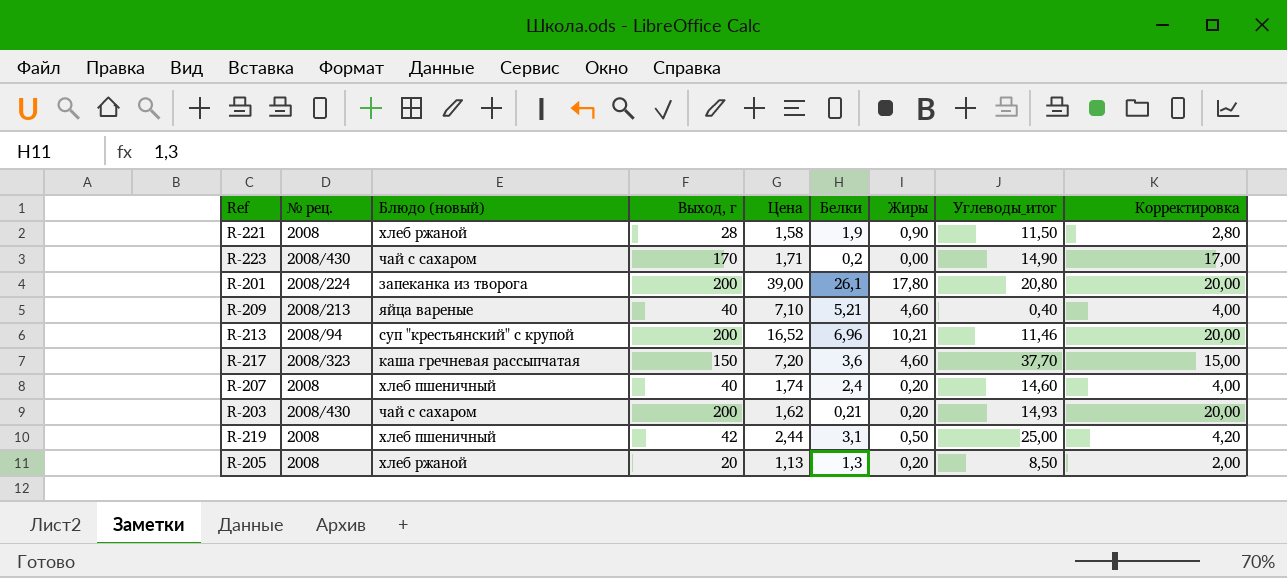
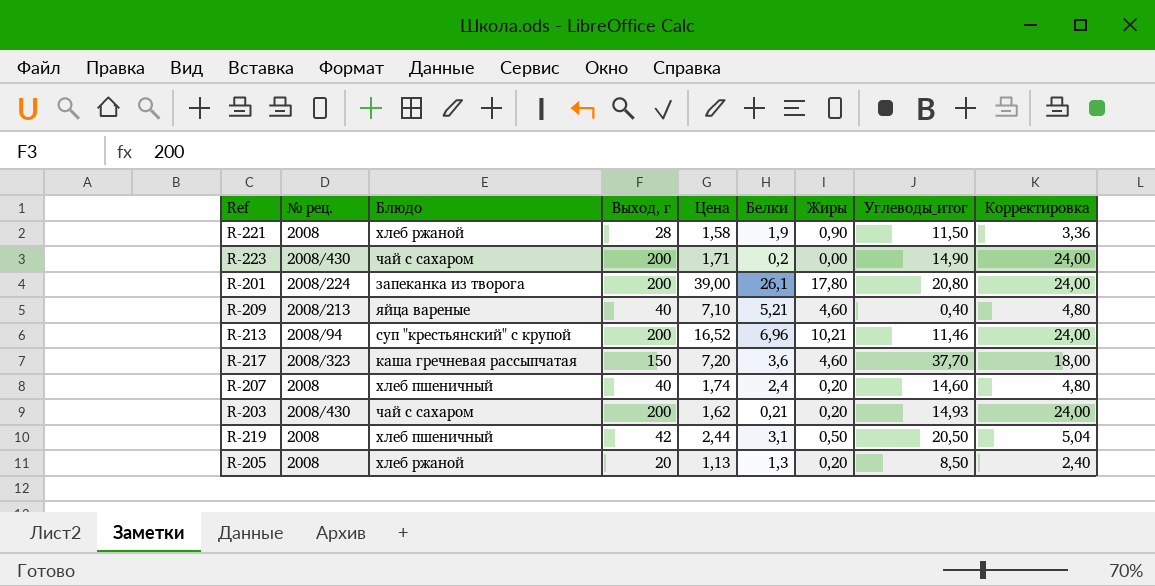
column name: Блюдо (новый) -> Блюдо
column Корректировка | formula: [Выход, г] * 0,1 -> [Выход, г] * 0,12
R-223 | Выход, г: 170 -> 200
R-219 | Углеводы_итог: 25,00 -> 20,50

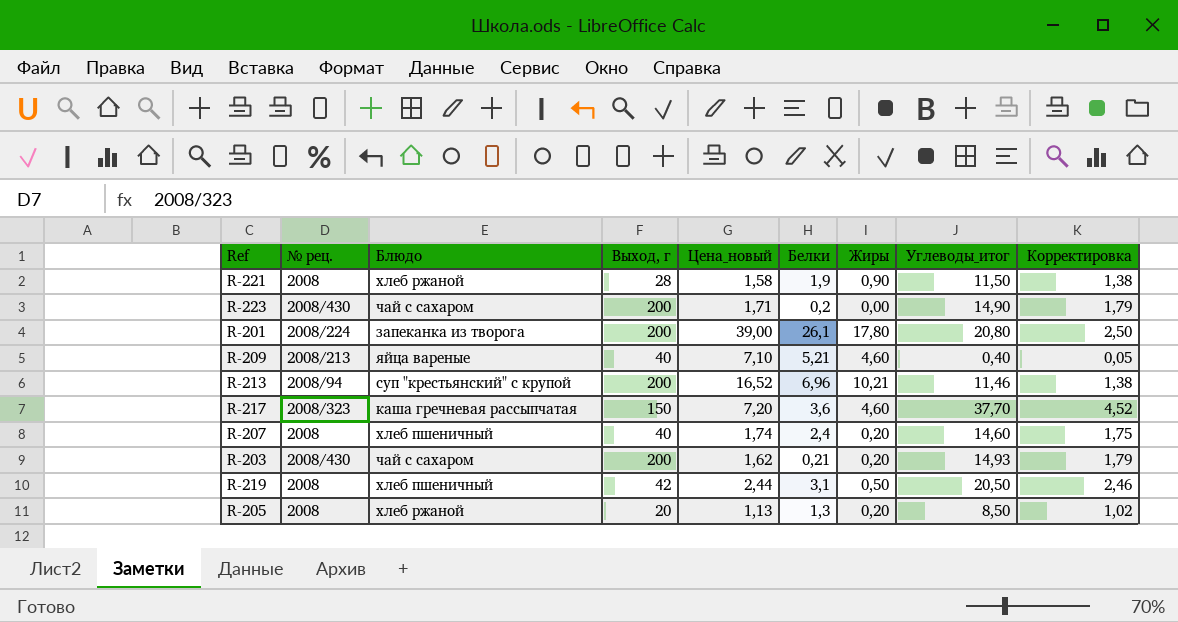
column name: Цена -> Цена_новый
column Корректировка | formula: [Выход, г] * 0,12 -> [Углеводы_итог] * 0,12

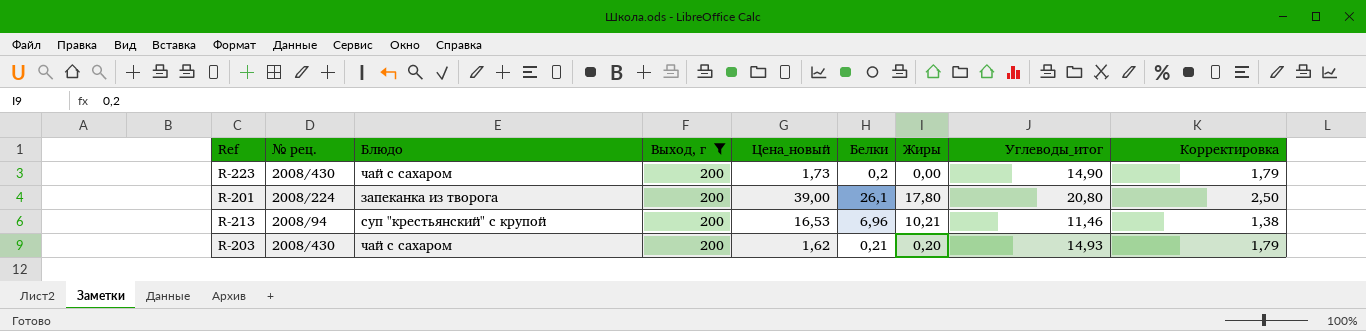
filter: none -> Выход, г = 200
R-223 | Цена_новый: 1,71 -> 1,73
R-213 | Цена_новый: 16,52 -> 16,53

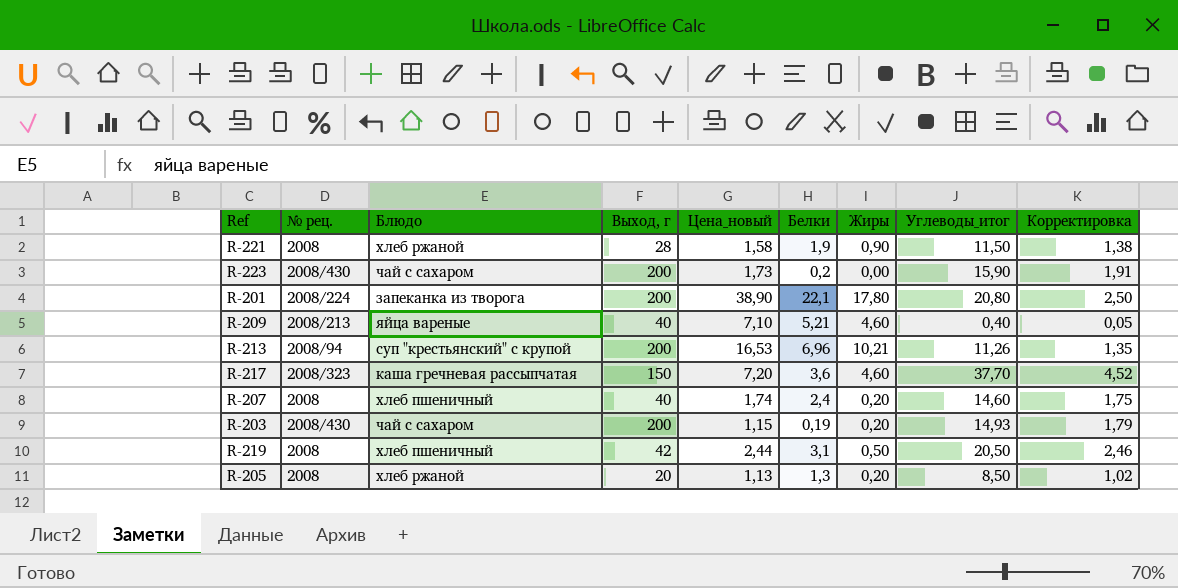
filter: Выход, г = 200 -> none
R-223 | Углеводы_итог: 14,90 -> 15,90
R-223 | Корректировка: 1,79 -> 1,91
R-201 | Цена_новый: 39,00 -> 38,90
R-201 | Белки: 26,1 -> 22,1
R-213 | Углеводы_итог: 11,46 -> 11,26
R-213 | Корректировка: 1,38 -> 1,35
R-203 | Цена_новый: 1,62 -> 1,15
R-203 | Белки: 0,21 -> 0,19

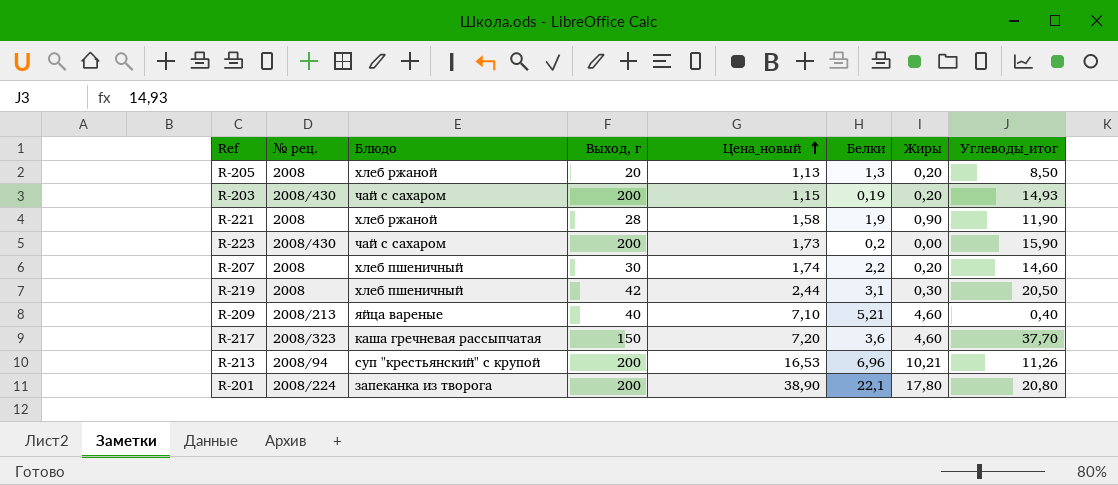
row order: none -> Цена_новый ascending
column Корректировка | formula: [Углеводы_итог] * 0,12 -> none
R-221 | Углеводы_итог: 11,50 -> 11,90
R-207 | Выход, г: 40 -> 30
R-207 | Белки: 2,4 -> 2,2
R-219 | Жиры: 0,50 -> 0,30

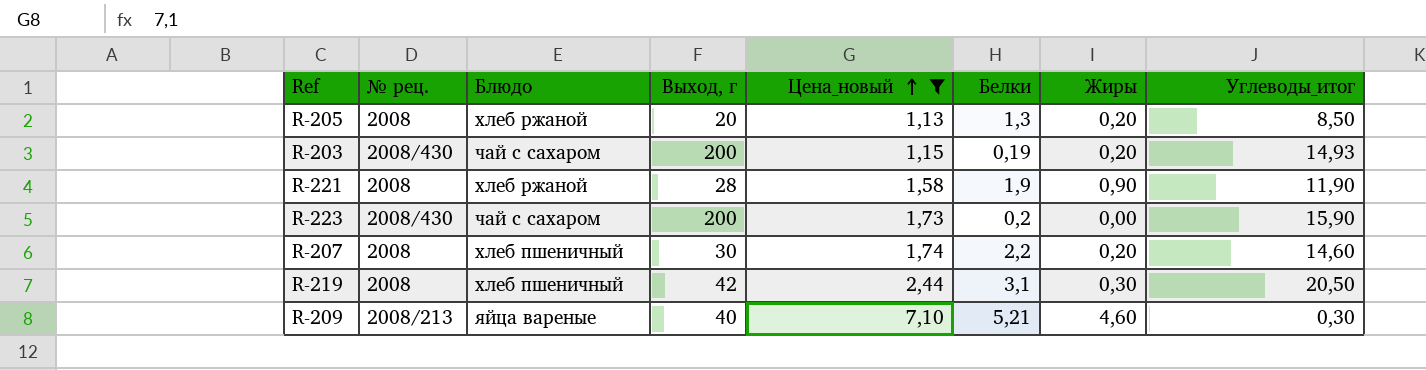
filter: none -> Цена_новый <= 7,10
R-209 | Углеводы_итог: 0,40 -> 0,30

